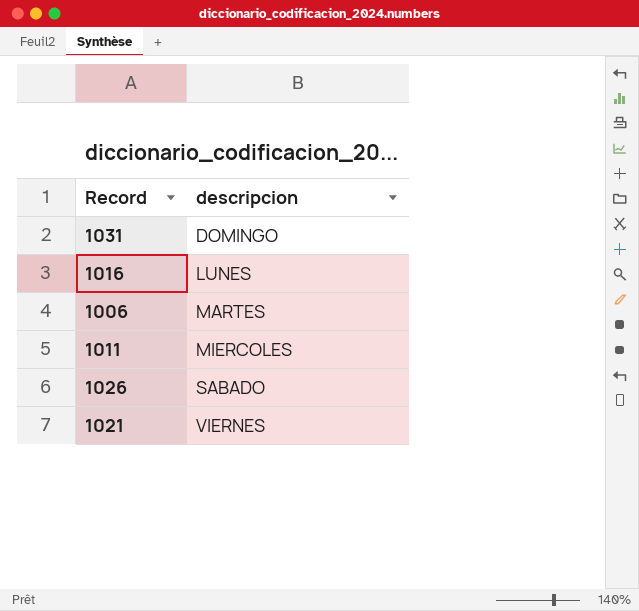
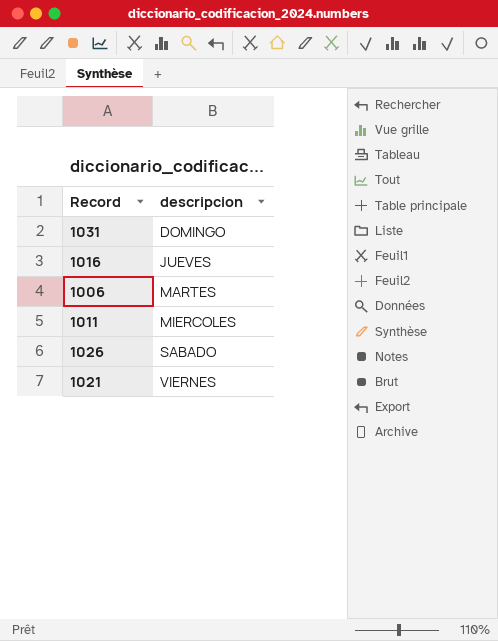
1016 | descripcion: LUNES -> JUEVES

